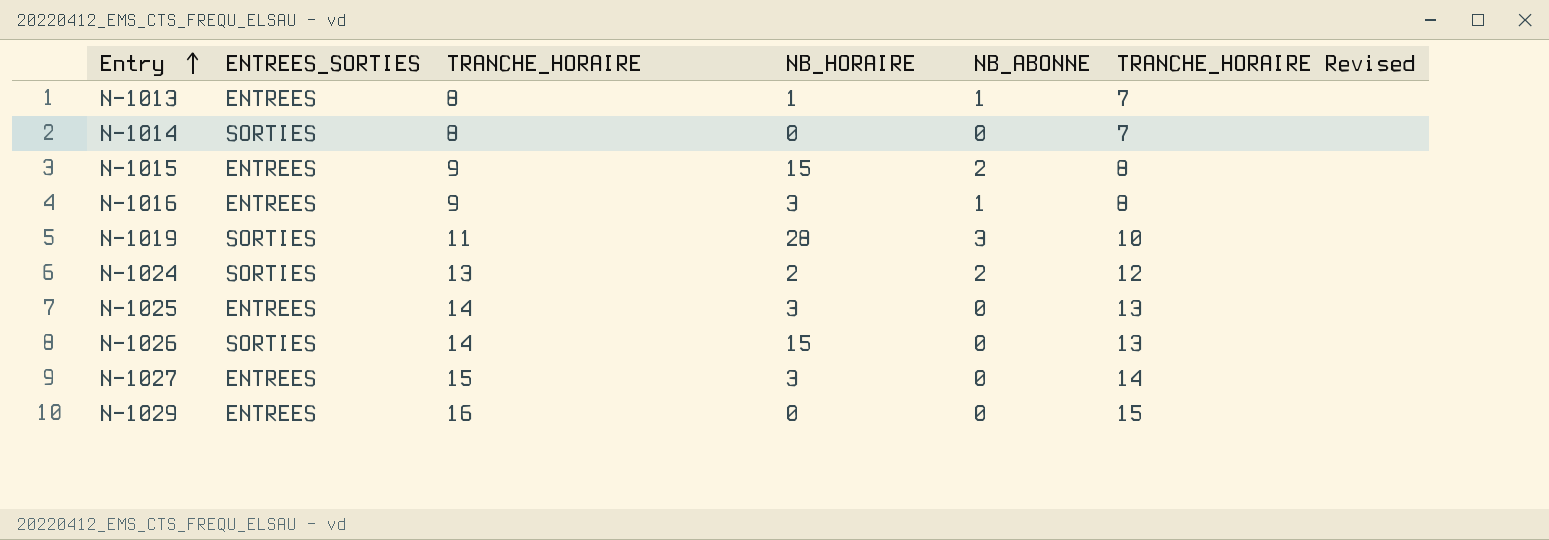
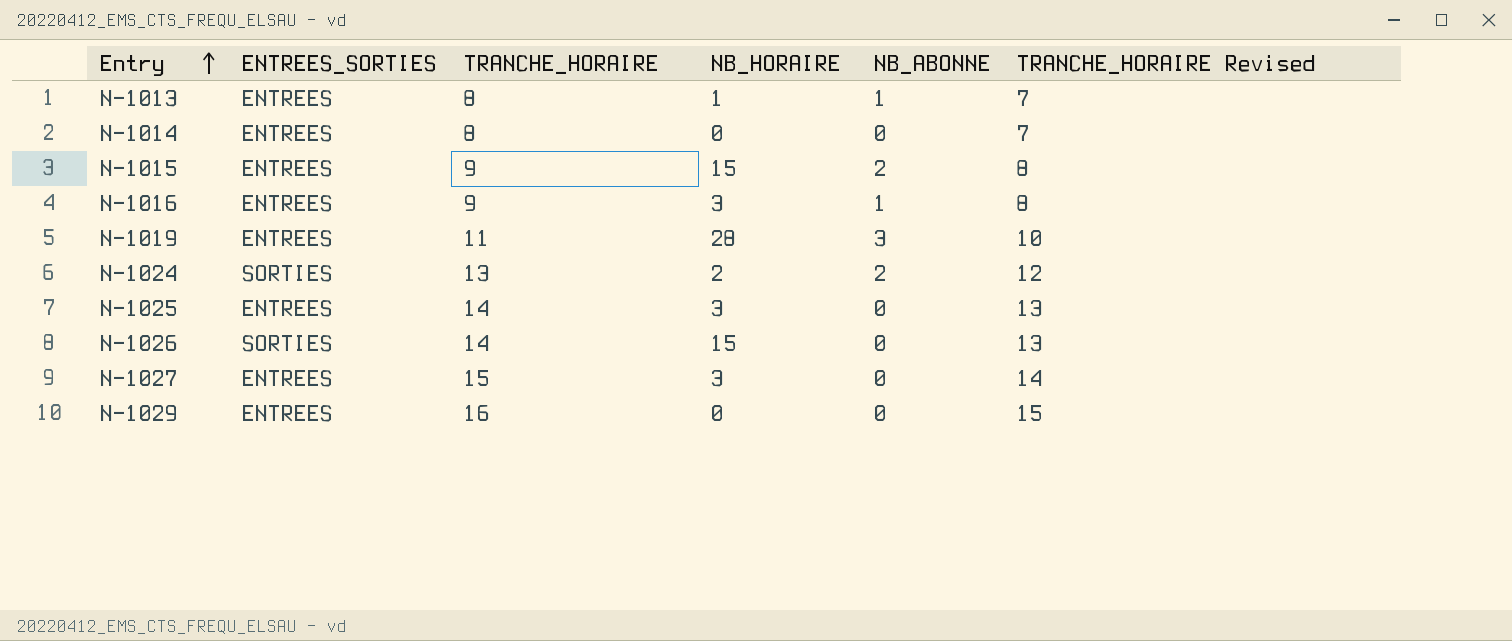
N-1014 | ENTREES_SORTIES: SORTIES -> ENTREES
N-1019 | ENTREES_SORTIES: SORTIES -> ENTREES

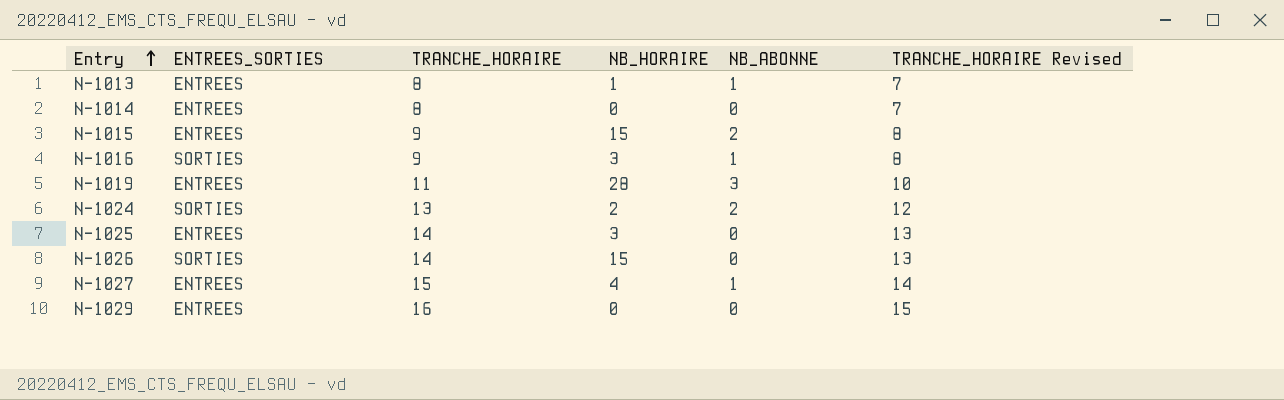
N-1016 | ENTREES_SORTIES: ENTREES -> SORTIES
N-1027 | NB_HORAIRE: 3 -> 4
N-1027 | NB_ABONNE: 0 -> 1

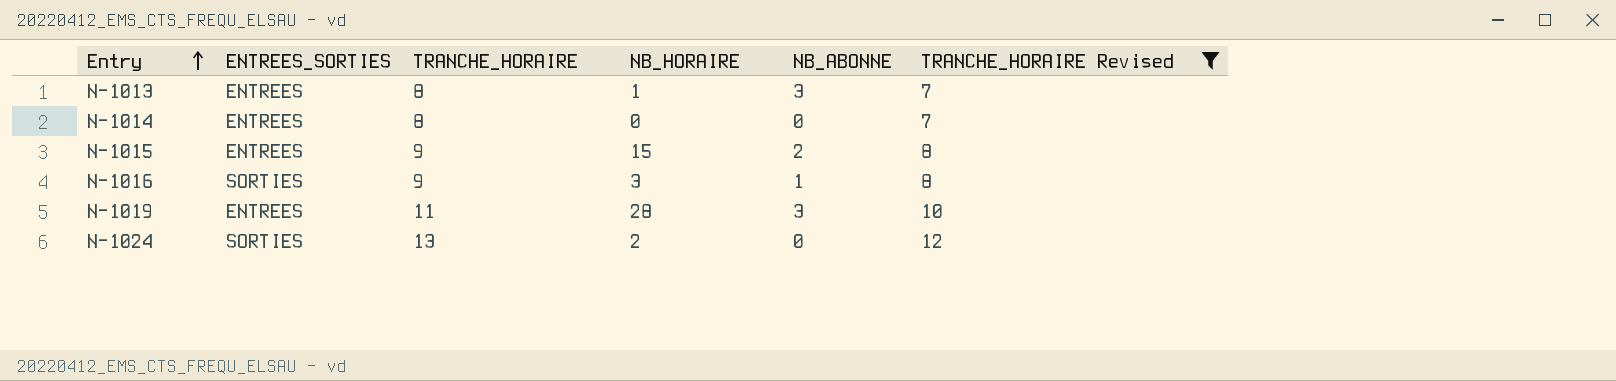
filter: none -> TRANCHE_HORAIRE Revised <= 12
N-1013 | NB_ABONNE: 1 -> 3
N-1024 | NB_ABONNE: 2 -> 0

